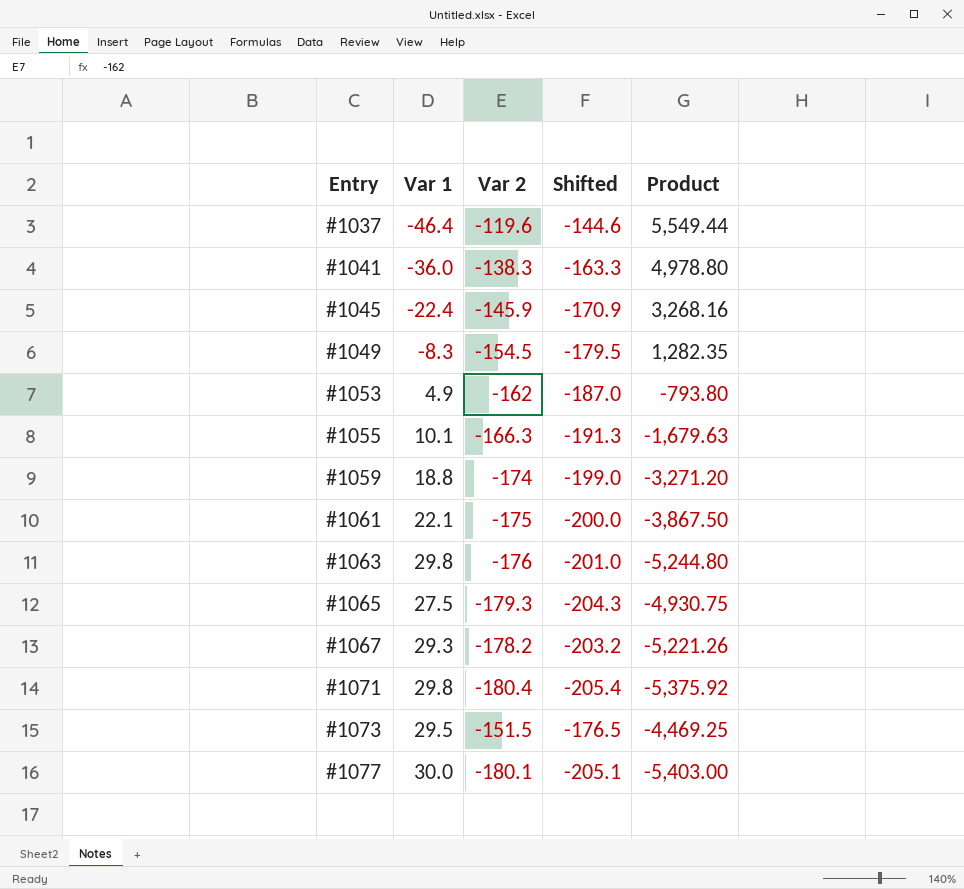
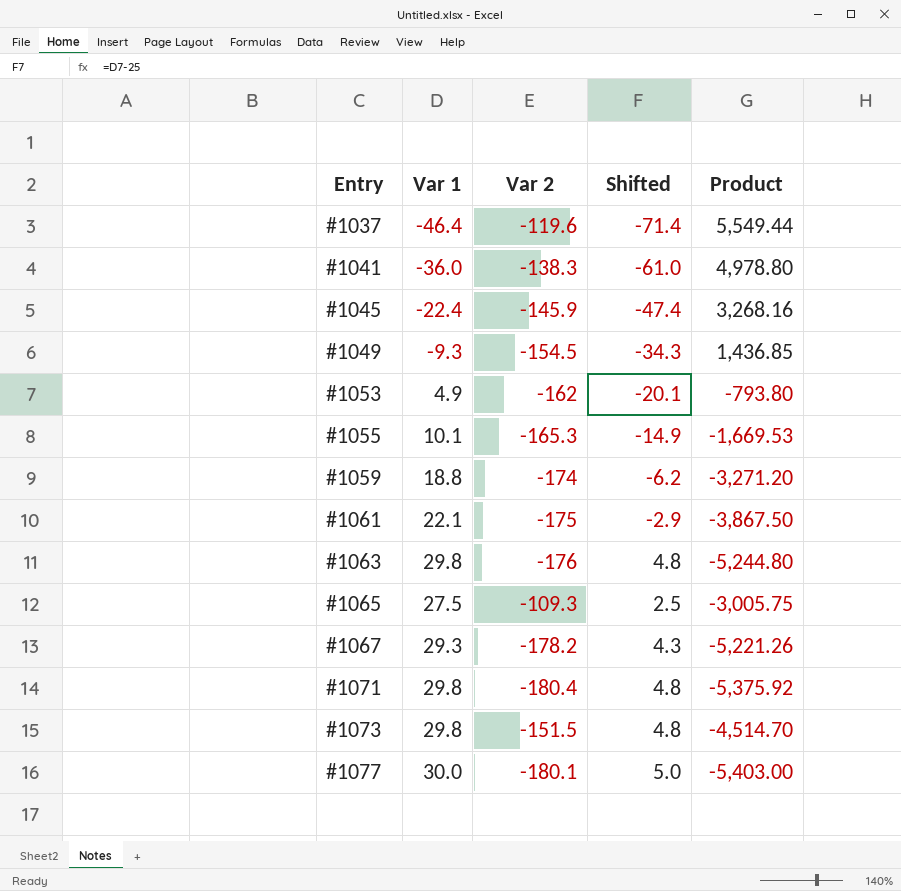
column Shifted | formula: [Var 2] - 25 -> [Var 1] - 25
#1049 | Var 1: -8.3 -> -9.3
#1049 | Product: 1,282.35 -> 1,436.85
#1055 | Var 2: -166.3 -> -165.3
#1055 | Product: -1,679.63 -> -1,669.53
#1065 | Var 2: -179.3 -> -109.3
#1065 | Product: -4,930.75 -> -3,005.75
#1073 | Var 1: 29.5 -> 29.8
#1073 | Product: -4,469.25 -> -4,514.70

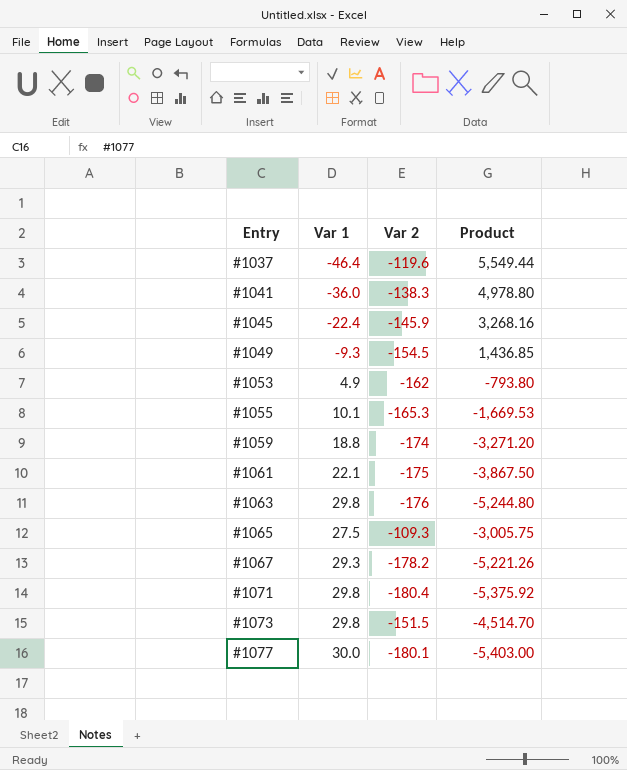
column Shifted | formula: [Var 1] - 25 -> none

